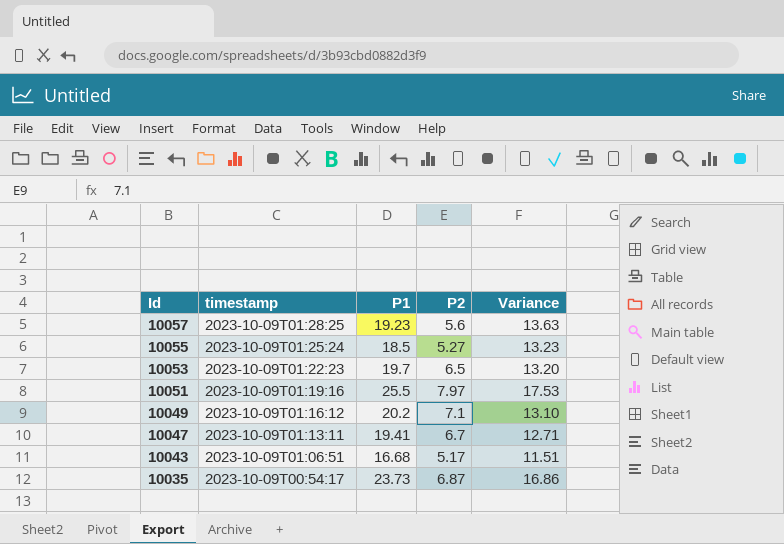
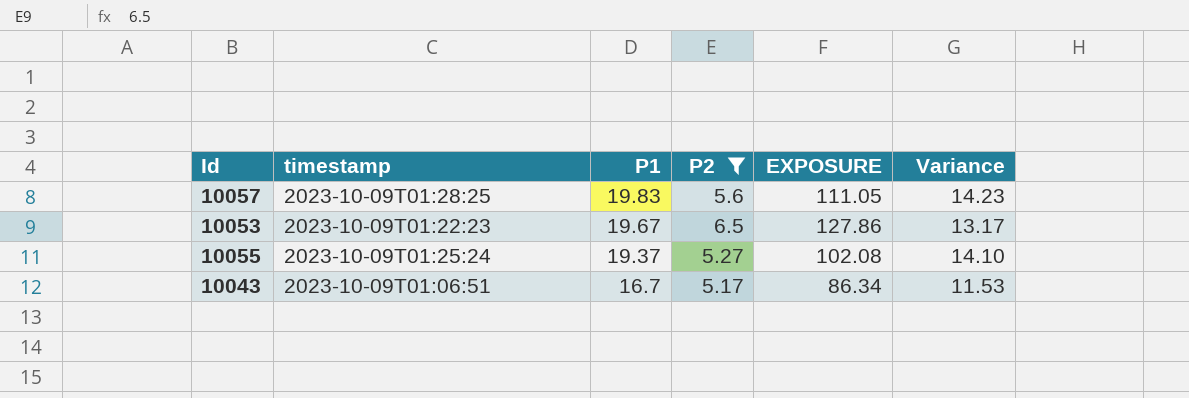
filter: none -> P2 <= 6.5
row order: Id descending -> P1 descending
column EXPOSURE | formula: none -> [P1] * [P2]
10057 | P1: 19.23 -> 19.83
10057 | Variance: 13.63 -> 14.23
10053 | P1: 19.7 -> 19.67
10053 | Variance: 13.20 -> 13.17
10055 | P1: 18.5 -> 19.37
10055 | Variance: 13.23 -> 14.10
10043 | P1: 16.68 -> 16.7
10043 | Variance: 11.51 -> 11.53

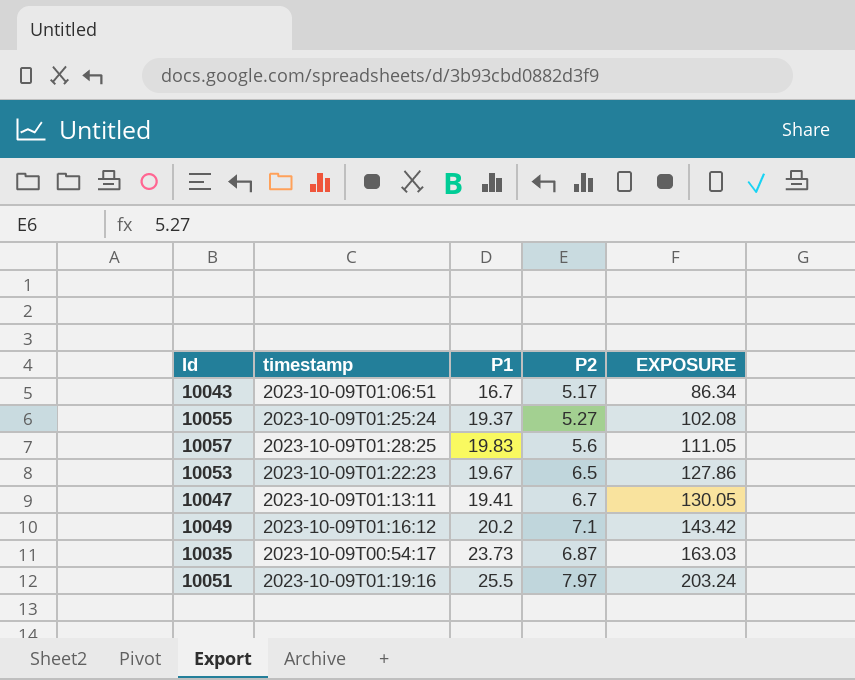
filter: P2 <= 6.5 -> none
row order: P1 descending -> EXPOSURE ascending
column Variance | formula: [P1] - [P2] -> none

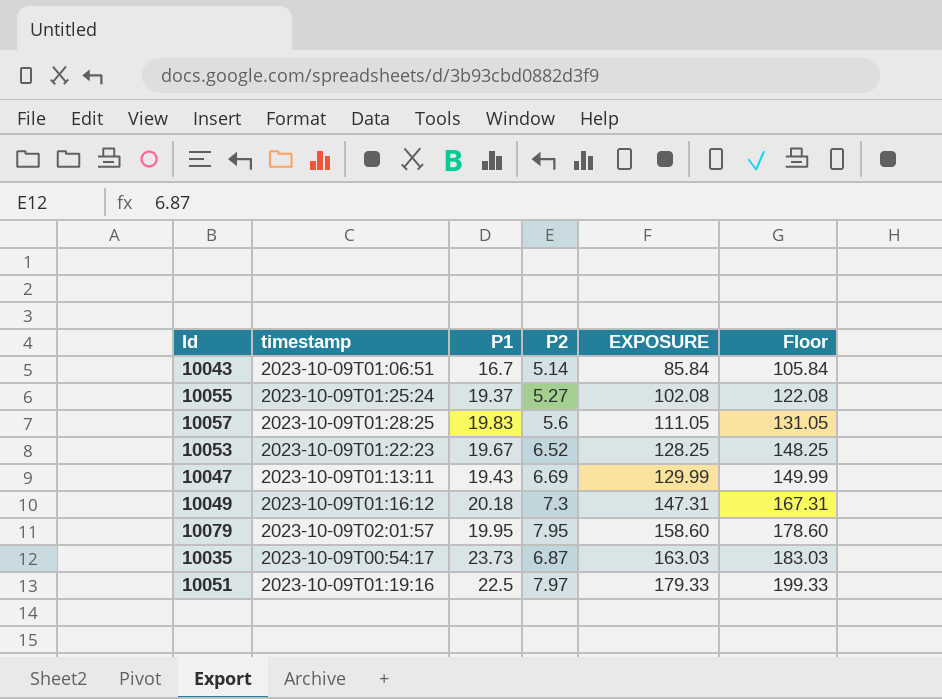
column Floor | formula: none -> [EXPOSURE] + 20
10043 | P2: 5.17 -> 5.14
10043 | EXPOSURE: 86.34 -> 85.84
10053 | P2: 6.5 -> 6.52
10053 | EXPOSURE: 127.86 -> 128.25
10047 | P1: 19.41 -> 19.43
10047 | P2: 6.7 -> 6.69
10047 | EXPOSURE: 130.05 -> 129.99
10049 | P1: 20.2 -> 20.18
10049 | P2: 7.1 -> 7.3
10049 | EXPOSURE: 143.42 -> 147.31
row 10079: none -> 2023-10-09T02:01:57 | 19.95 | 7.95 | 158.60 | 178.60
10051 | P1: 25.5 -> 22.5
10051 | EXPOSURE: 203.24 -> 179.33

